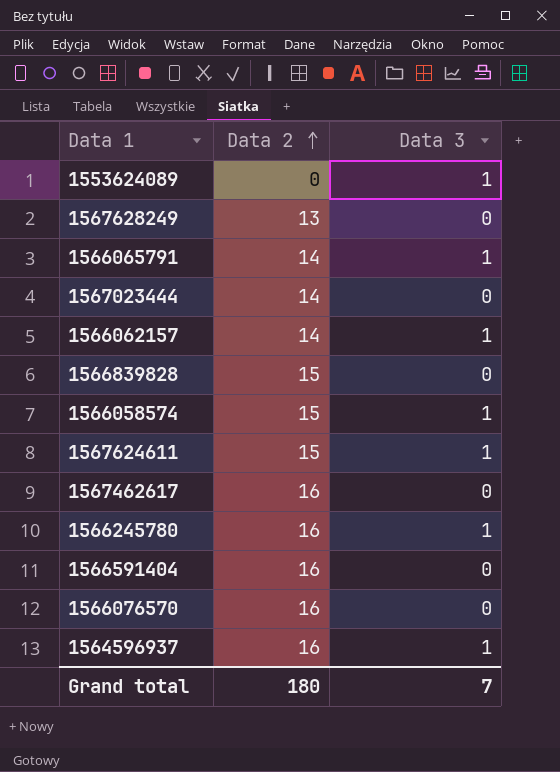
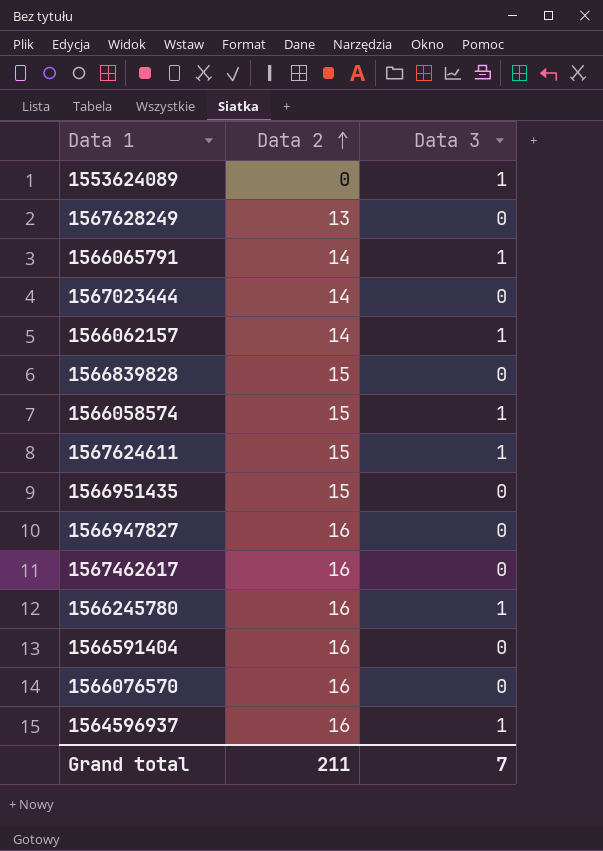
row 1566951435: none -> 15 | 0
row 1566947827: none -> 16 | 0
Grand total | Data 2: 180 -> 211

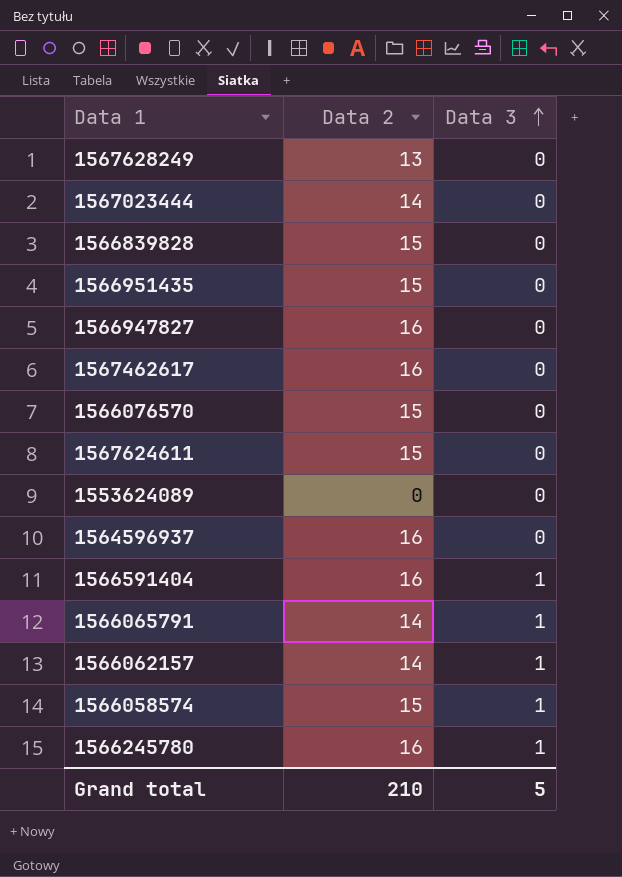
row order: Data 2 ascending -> Data 3 ascending
1566076570 | Data 2: 16 -> 15
1567624611 | Data 3: 1 -> 0
1553624089 | Data 3: 1 -> 0
1564596937 | Data 3: 1 -> 0
1566591404 | Data 3: 0 -> 1
Grand total | Data 2: 211 -> 210
Grand total | Data 3: 7 -> 5

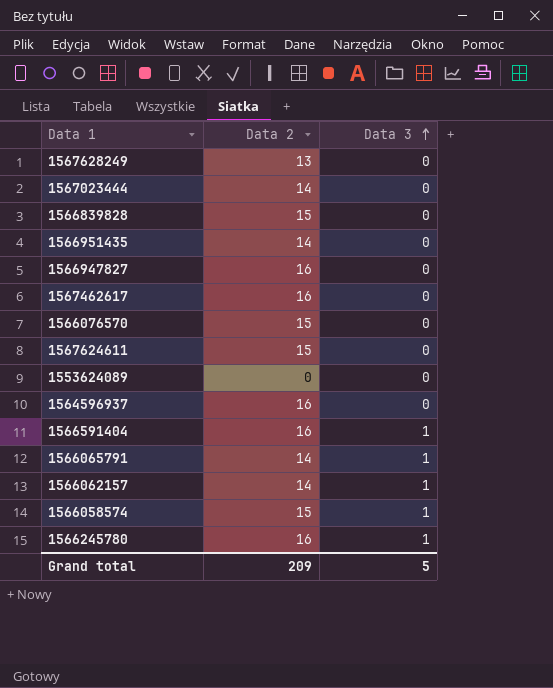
1566951435 | Data 2: 15 -> 14
Grand total | Data 2: 210 -> 209

